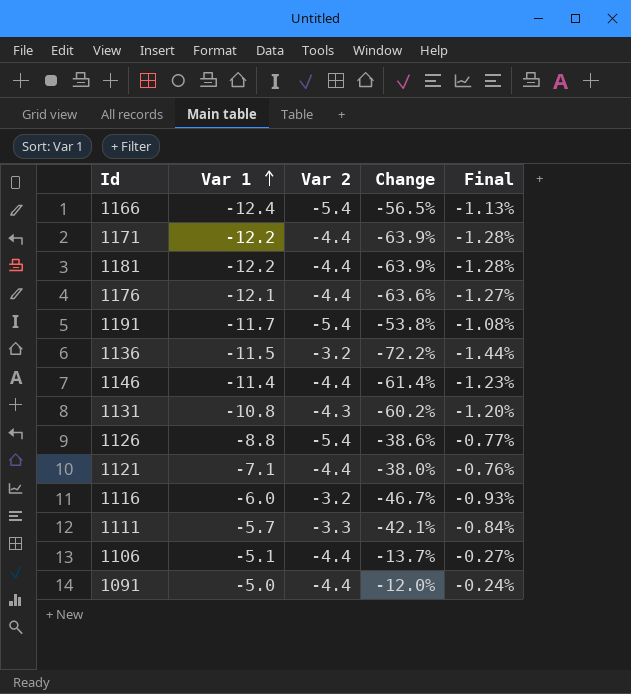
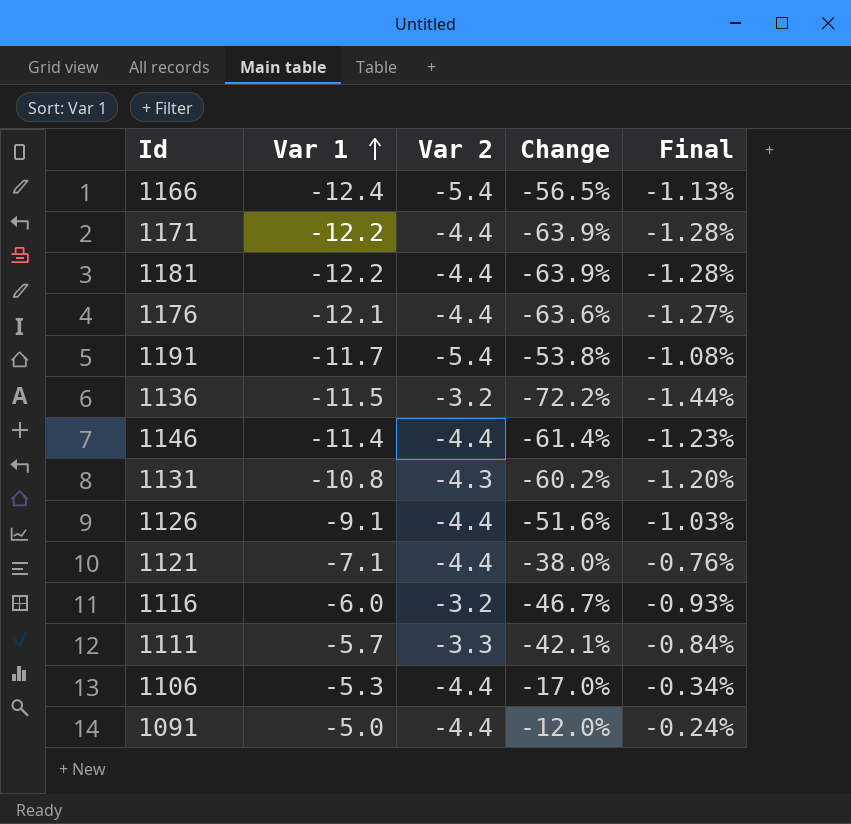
1126 | Var 1: -8.8 -> -9.1
1126 | Var 2: -5.4 -> -4.4
1126 | Change: -38.6% -> -51.6%
1126 | Final: -0.77% -> -1.03%
1106 | Var 1: -5.1 -> -5.3
1106 | Change: -13.7% -> -17.0%
1106 | Final: -0.27% -> -0.34%

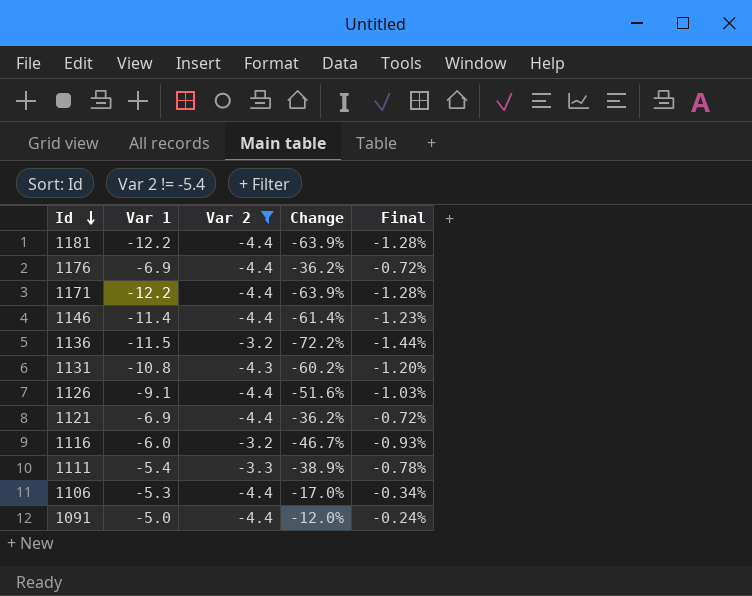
filter: none -> Var 2 != -5.4
row order: Var 1 ascending -> Id descending
1176 | Var 1: -12.1 -> -6.9
1176 | Change: -63.6% -> -36.2%
1176 | Final: -1.27% -> -0.72%
1121 | Var 1: -7.1 -> -6.9
1121 | Change: -38.0% -> -36.2%
1121 | Final: -0.76% -> -0.72%
1111 | Var 1: -5.7 -> -5.4
1111 | Change: -42.1% -> -38.9%
1111 | Final: -0.84% -> -0.78%

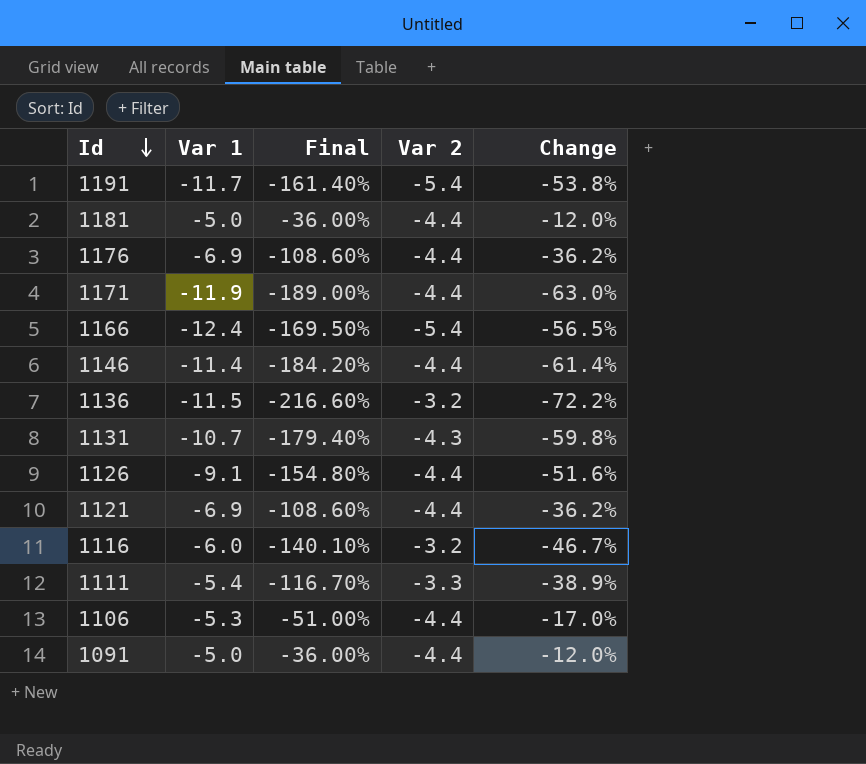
filter: Var 2 != -5.4 -> none
column Final | formula: [Change] * 0.02 -> [Change] * 3
column Final | position: 5 -> 3
1181 | Var 1: -12.2 -> -5.0
1181 | Change: -63.9% -> -12.0%
1171 | Var 1: -12.2 -> -11.9
1171 | Change: -63.9% -> -63.0%
1131 | Var 1: -10.8 -> -10.7
1131 | Change: -60.2% -> -59.8%

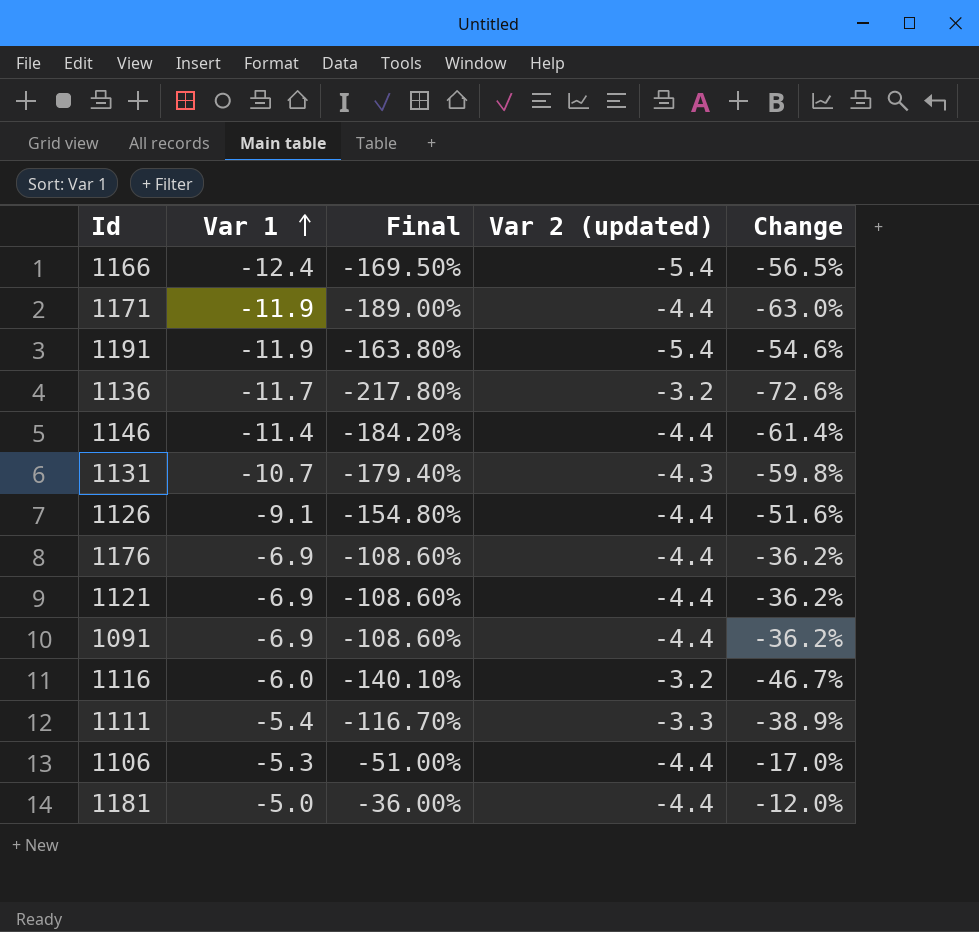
row order: Id descending -> Var 1 ascending
column name: Var 2 -> Var 2 (updated)
1191 | Var 1: -11.7 -> -11.9
1191 | Final: -161.40% -> -163.80%
1191 | Change: -53.8% -> -54.6%
1136 | Var 1: -11.5 -> -11.7
1136 | Final: -216.60% -> -217.80%
1136 | Change: -72.2% -> -72.6%
1091 | Var 1: -5.0 -> -6.9
1091 | Final: -36.00% -> -108.60%
1091 | Change: -12.0% -> -36.2%

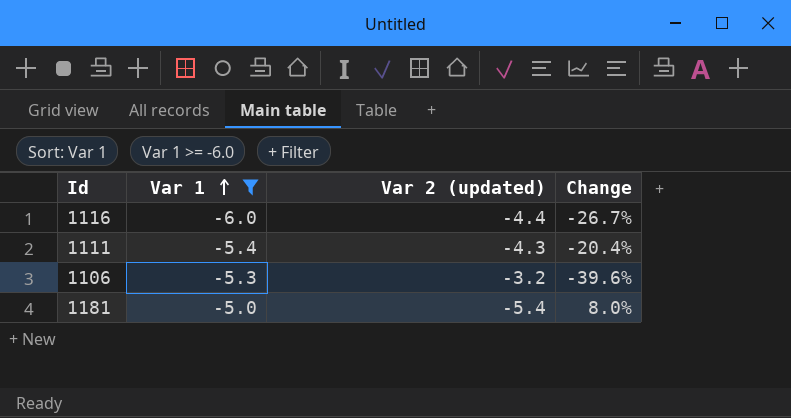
filter: none -> Var 1 >= -6.0
column Final | formula: [Change] * 3 -> none
1116 | Var 2 (updated): -3.2 -> -4.4
1116 | Change: -46.7% -> -26.7%
1111 | Var 2 (updated): -3.3 -> -4.3
1111 | Change: -38.9% -> -20.4%
1106 | Var 2 (updated): -4.4 -> -3.2
1106 | Change: -17.0% -> -39.6%
1181 | Var 2 (updated): -4.4 -> -5.4
1181 | Change: -12.0% -> 8.0%

